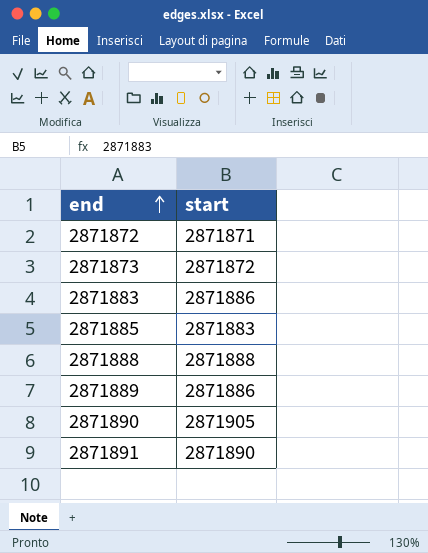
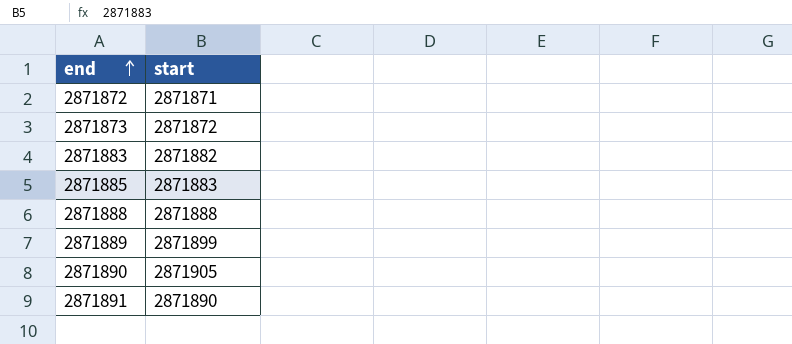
2871883 | start: 2871886 -> 2871882
2871889 | start: 2871886 -> 2871899

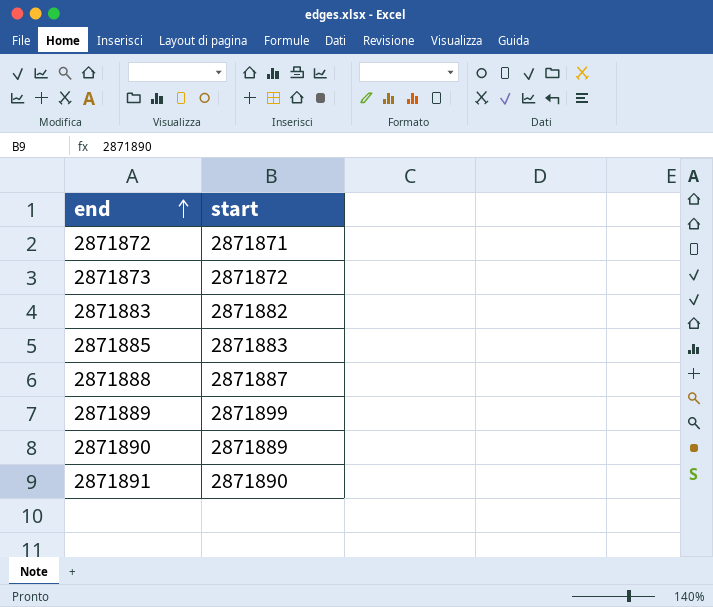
2871888 | start: 2871888 -> 2871887
2871890 | start: 2871905 -> 2871889

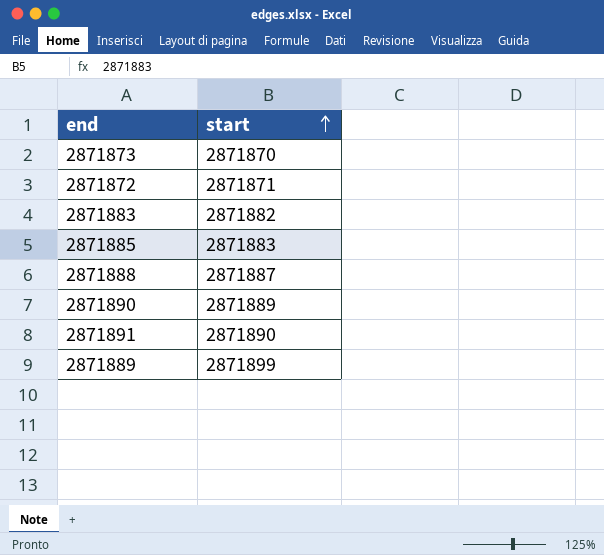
row order: end ascending -> start ascending
2871873 | start: 2871872 -> 2871870

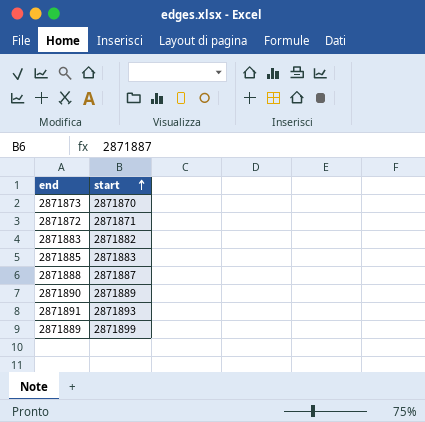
2871891 | start: 2871890 -> 2871893

